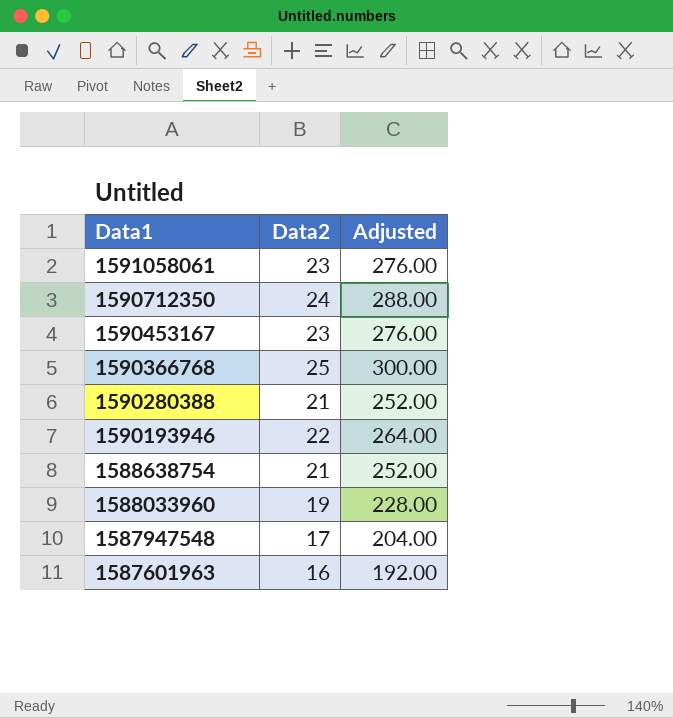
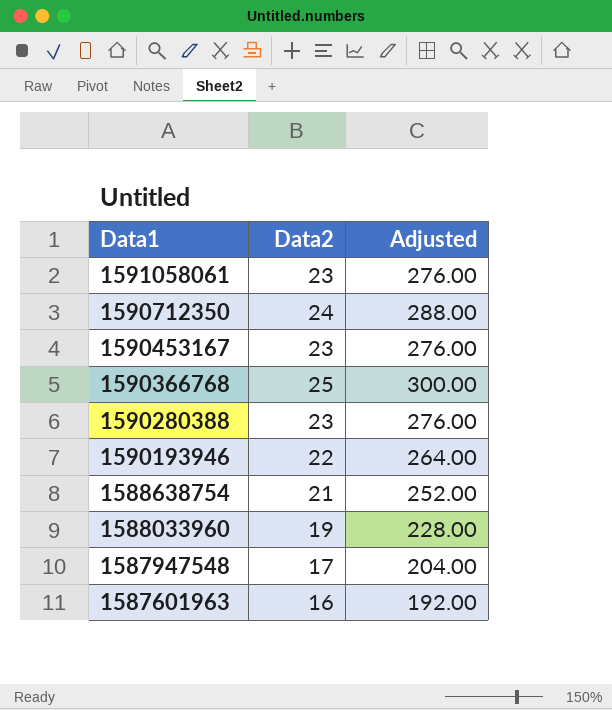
1590280388 | Data2: 21 -> 23
1590280388 | Adjusted: 252.00 -> 276.00

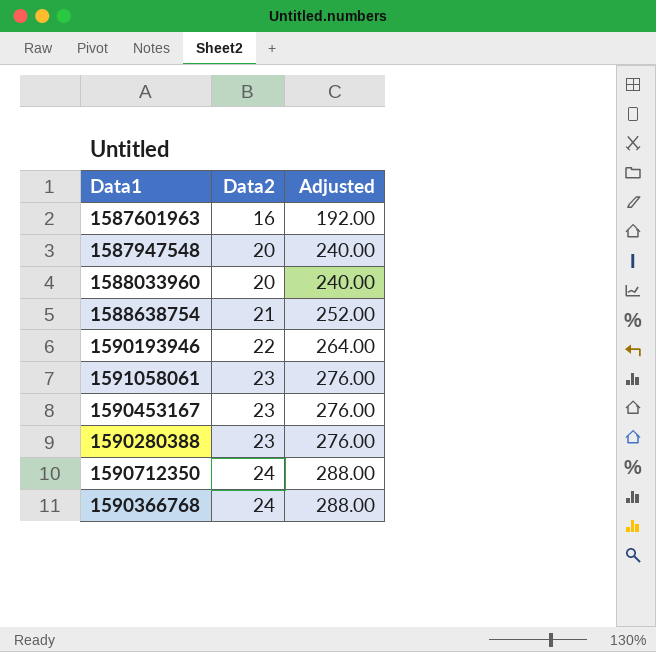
row order: Data1 descending -> Data2 ascending
1587947548 | Data2: 17 -> 20
1587947548 | Adjusted: 204.00 -> 240.00
1588033960 | Data2: 19 -> 20
1588033960 | Adjusted: 228.00 -> 240.00
1590366768 | Data2: 25 -> 24
1590366768 | Adjusted: 300.00 -> 288.00

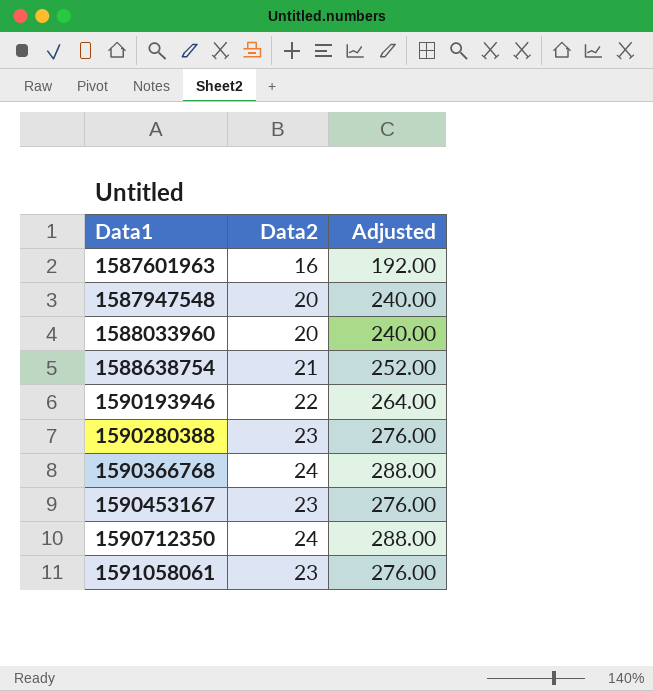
row order: Data2 ascending -> Data1 ascending

